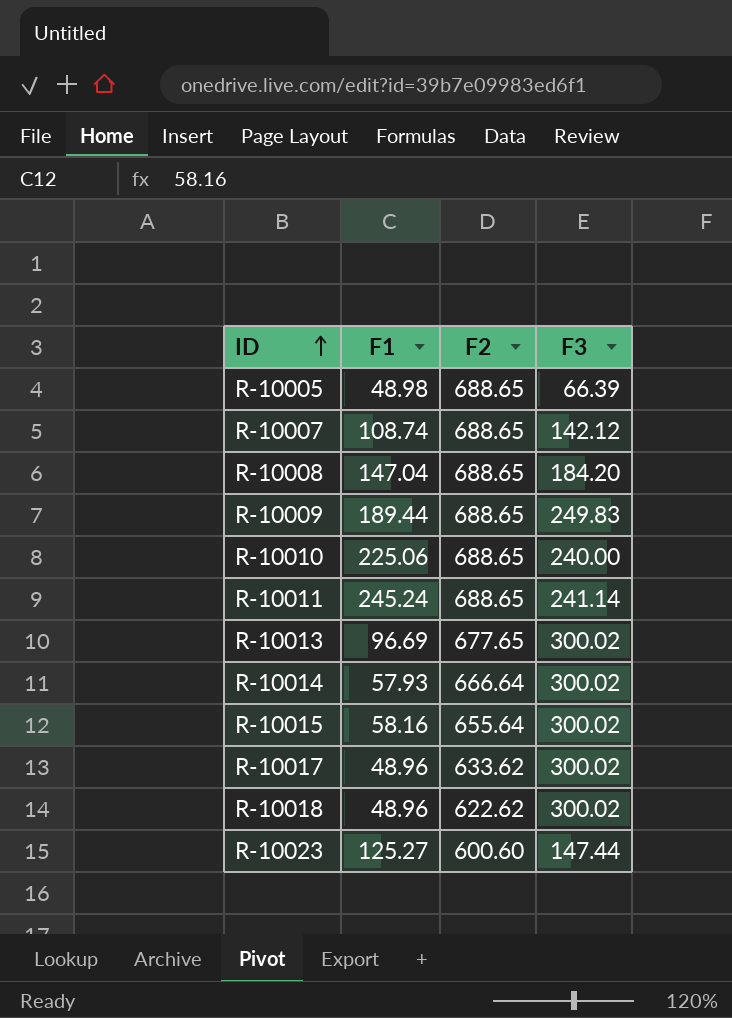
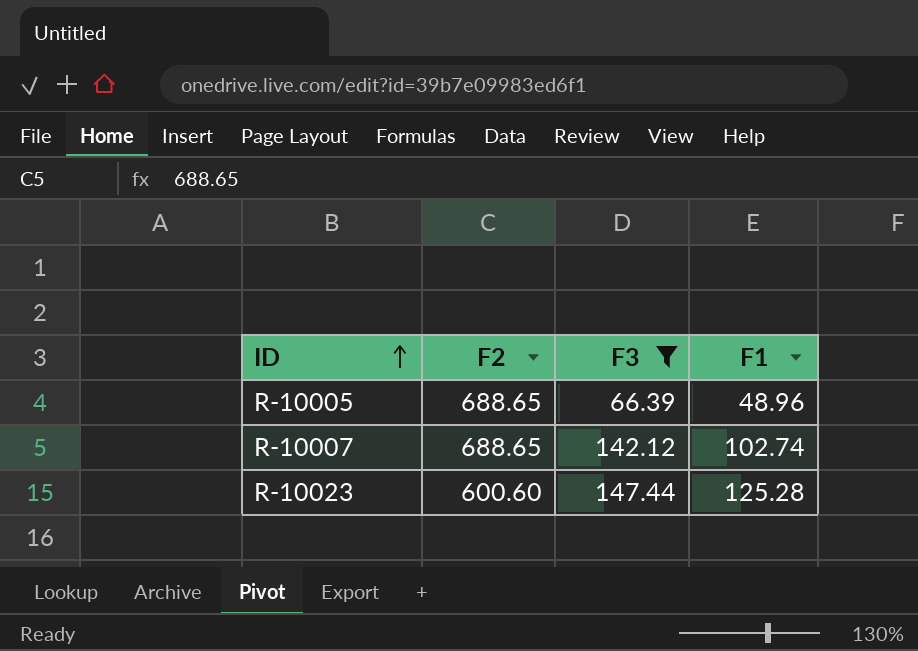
filter: none -> F3 <= 147.44
column F1 | position: 2 -> 4
R-10005 | F1: 48.98 -> 48.96
R-10007 | F1: 108.74 -> 102.74
R-10023 | F1: 125.27 -> 125.28

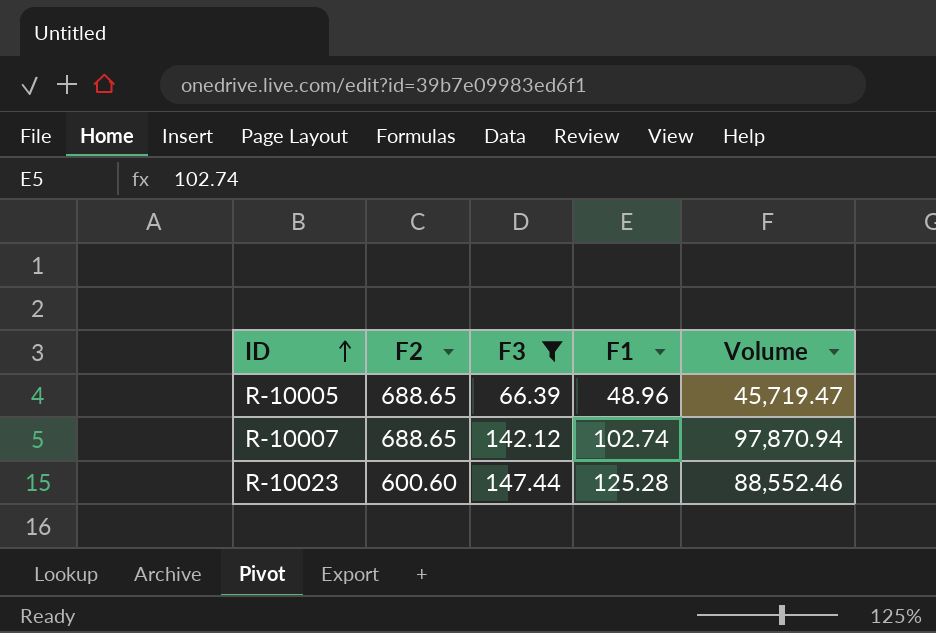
column Volume | formula: none -> [F2] * [F3]

